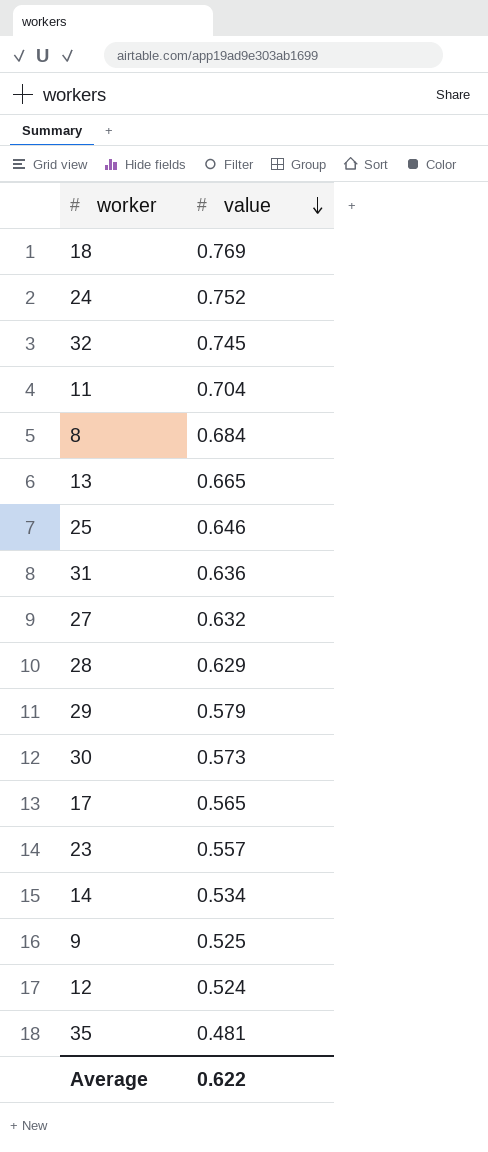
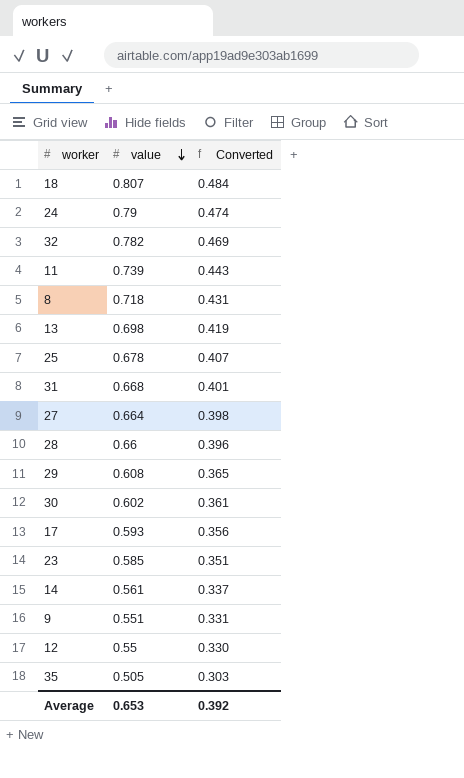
column Converted | formula: none -> [value] * 0.6
18 | value: 0.769 -> 0.807
24 | value: 0.752 -> 0.79
32 | value: 0.745 -> 0.782
11 | value: 0.704 -> 0.739
8 | value: 0.684 -> 0.718
13 | value: 0.665 -> 0.698
25 | value: 0.646 -> 0.678
31 | value: 0.636 -> 0.668
27 | value: 0.632 -> 0.664
28 | value: 0.629 -> 0.66
29 | value: 0.579 -> 0.608
30 | value: 0.573 -> 0.602
17 | value: 0.565 -> 0.593
23 | value: 0.557 -> 0.585
14 | value: 0.534 -> 0.561
9 | value: 0.525 -> 0.551
12 | value: 0.524 -> 0.55
35 | value: 0.481 -> 0.505
Average | value: 0.622 -> 0.653

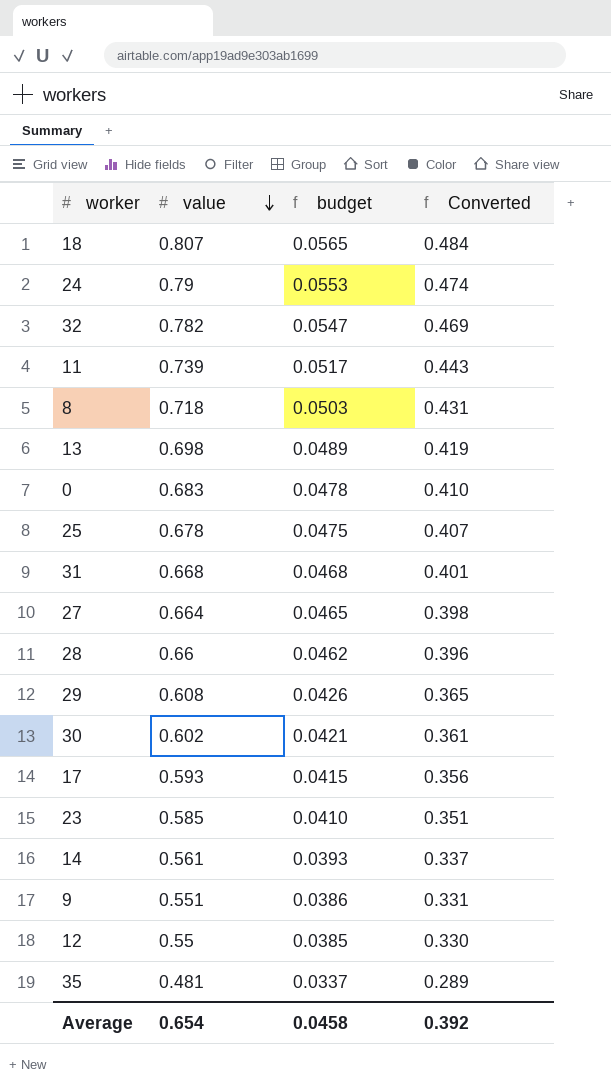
column budget | formula: none -> [value] * 0.07
row 0: none -> 0.683 | 0.0478 | 0.410
35 | value: 0.505 -> 0.481
35 | Converted: 0.303 -> 0.289
Average | value: 0.653 -> 0.654

